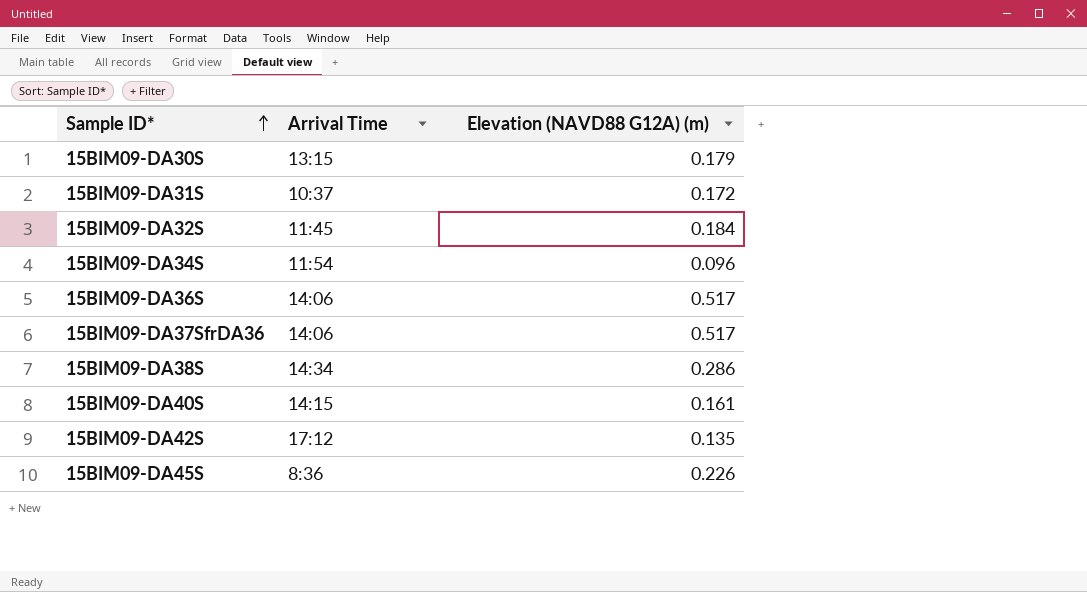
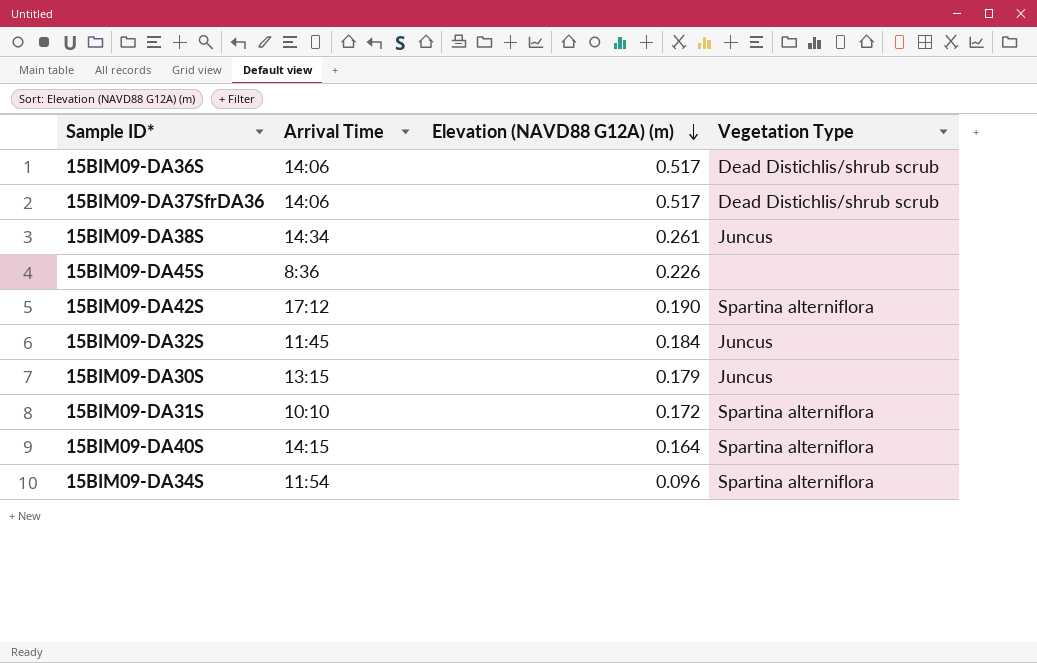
row order: Sample ID* ascending -> Elevation (NAVD88 G12A) (m) descending
column Vegetation Type | position: none -> 4
15BIM09-DA38S | Elevation (NAVD88 G12A) (m): 0.286 -> 0.261
15BIM09-DA42S | Elevation (NAVD88 G12A) (m): 0.135 -> 0.190
15BIM09-DA31S | Arrival Time: 10:37 -> 10:10
15BIM09-DA40S | Elevation (NAVD88 G12A) (m): 0.161 -> 0.164

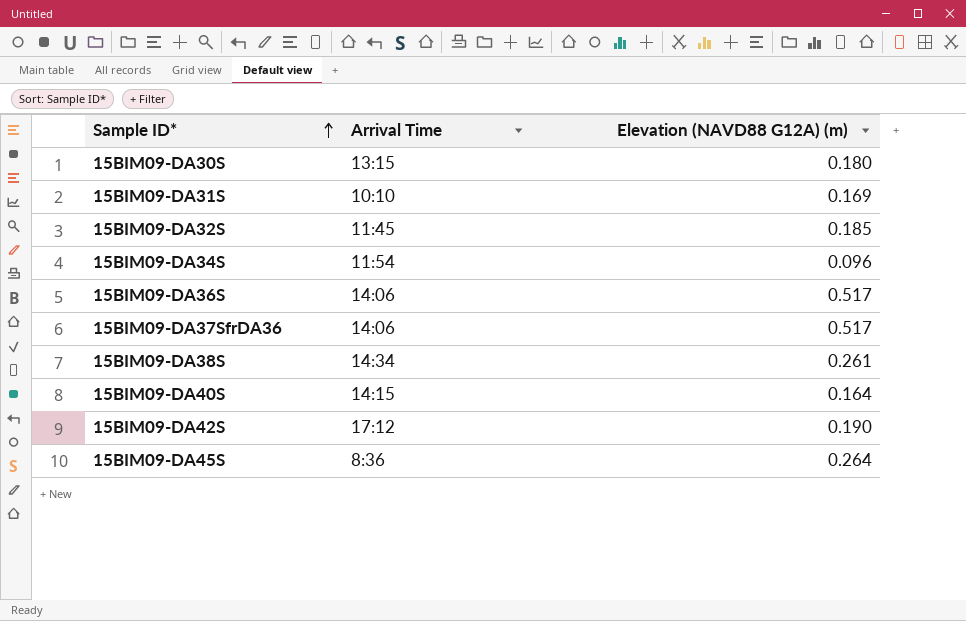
row order: Elevation (NAVD88 G12A) (m) descending -> Sample ID* ascending
column Vegetation Type | position: 4 -> none
15BIM09-DA30S | Elevation (NAVD88 G12A) (m): 0.179 -> 0.180
15BIM09-DA31S | Elevation (NAVD88 G12A) (m): 0.172 -> 0.169
15BIM09-DA32S | Elevation (NAVD88 G12A) (m): 0.184 -> 0.185
15BIM09-DA45S | Elevation (NAVD88 G12A) (m): 0.226 -> 0.264

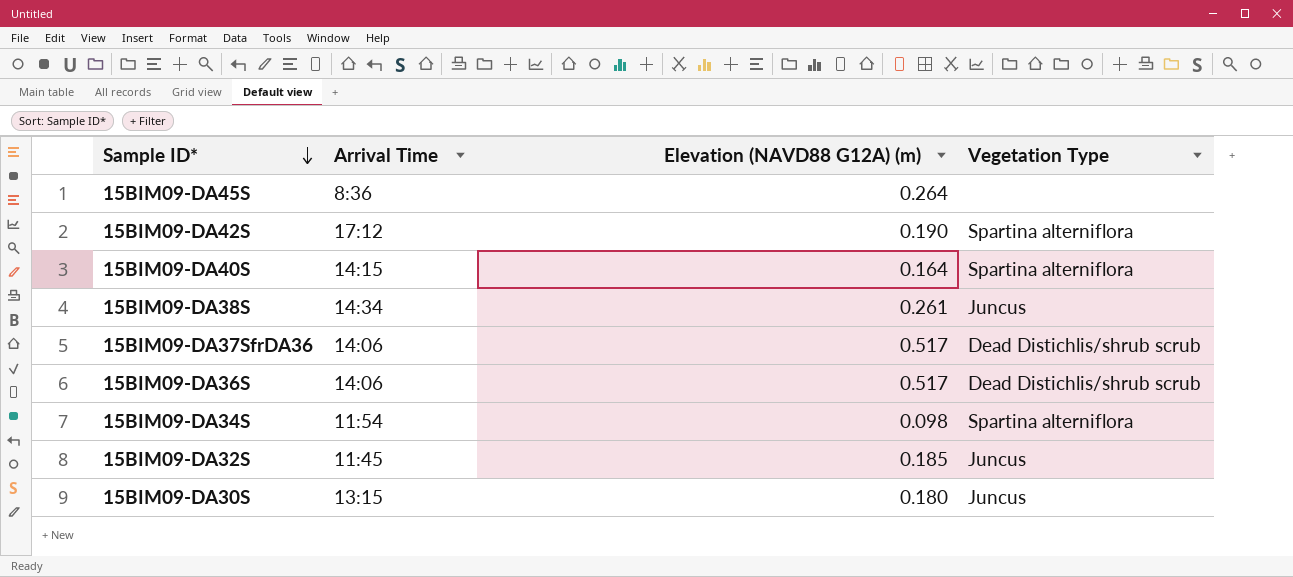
row order: Sample ID* ascending -> Sample ID* descending
column Vegetation Type | position: none -> 4
row 15BIM09-DA31S: 10:10 | 0.169 -> none
15BIM09-DA34S | Elevation (NAVD88 G12A) (m): 0.096 -> 0.098

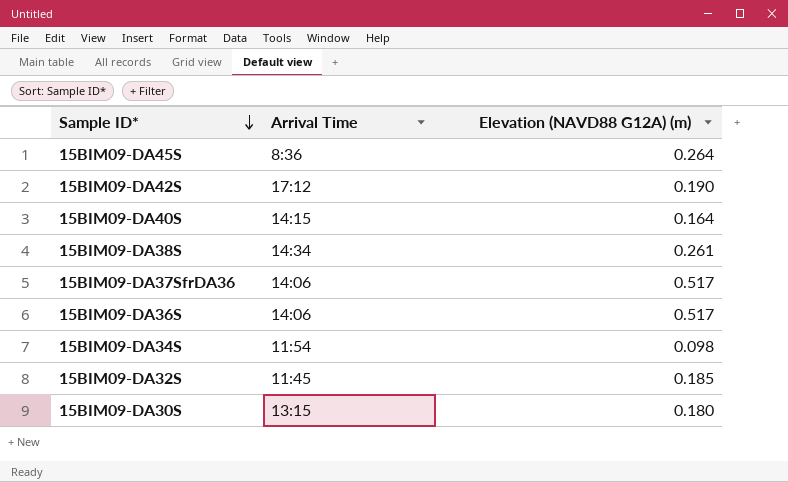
column Vegetation Type | position: 4 -> none

